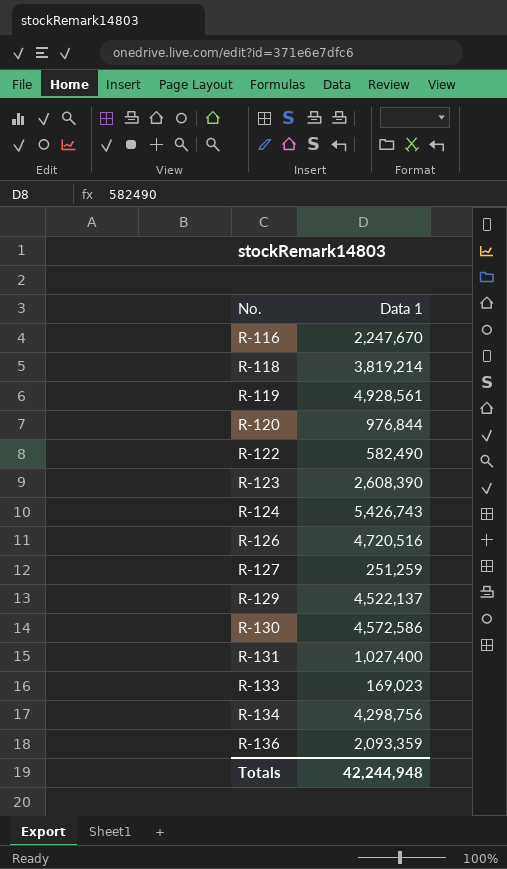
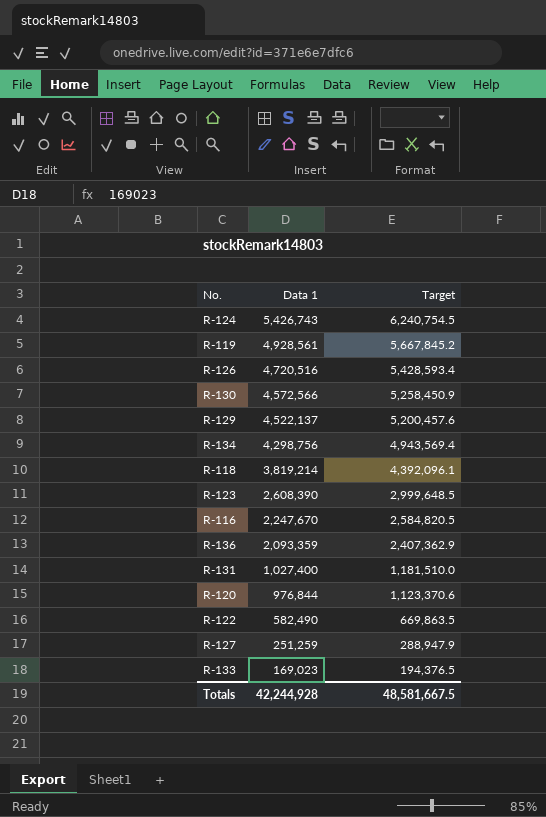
row order: No. ascending -> Data 1 descending
column Target | formula: none -> [Data 1] * 1.15
R-130 | Data 1: 4,572,586 -> 4,572,566
Totals | Data 1: 42,244,948 -> 42,244,928

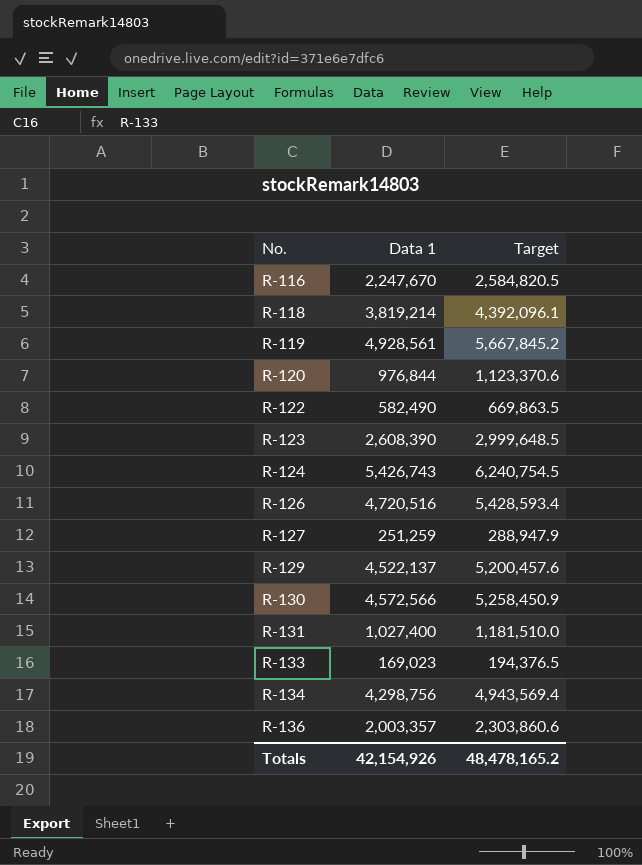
row order: Data 1 descending -> No. ascending
R-136 | Data 1: 2,093,359 -> 2,003,357
R-136 | Target: 2,407,362.9 -> 2,303,860.6
Totals | Data 1: 42,244,928 -> 42,154,926
Totals | Target: 48,581,667.5 -> 48,478,165.2

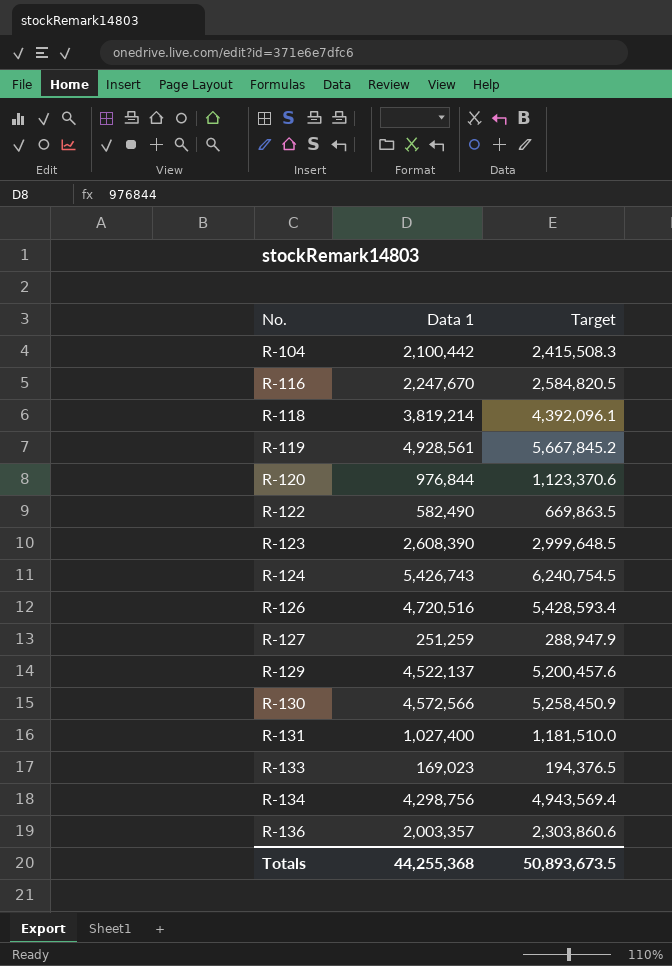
row R-104: none -> 2,100,442 | 2,415,508.3
Totals | Data 1: 42,154,926 -> 44,255,368
Totals | Target: 48,478,165.2 -> 50,893,673.5

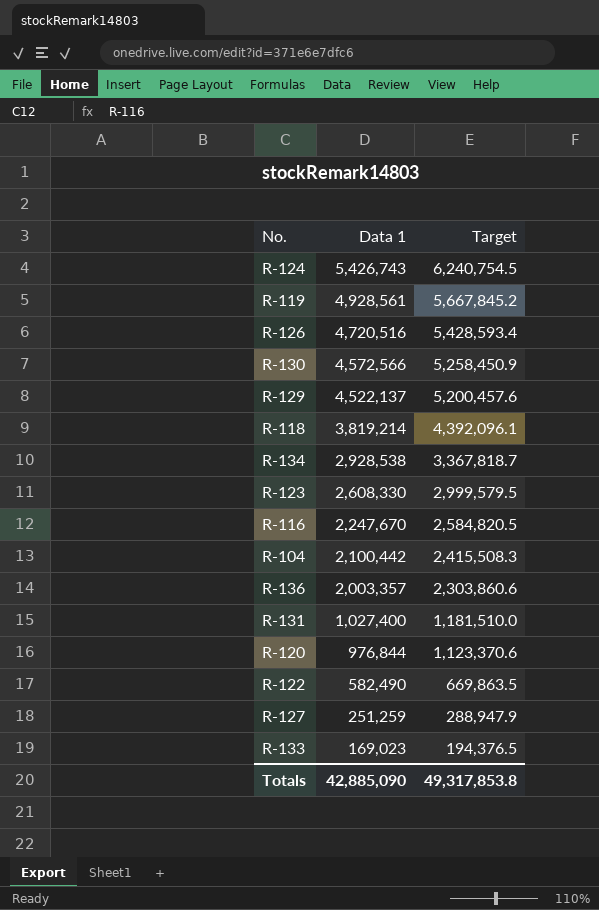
row order: No. ascending -> Data 1 descending
R-134 | Data 1: 4,298,756 -> 2,928,538
R-134 | Target: 4,943,569.4 -> 3,367,818.7
R-123 | Data 1: 2,608,390 -> 2,608,330
R-123 | Target: 2,999,648.5 -> 2,999,579.5
Totals | Data 1: 44,255,368 -> 42,885,090
Totals | Target: 50,893,673.5 -> 49,317,853.8

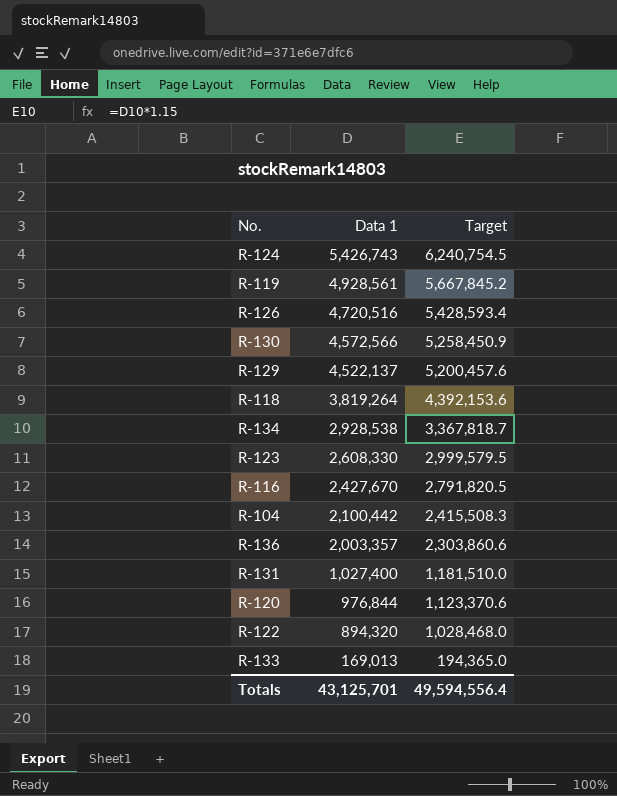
row R-127: 251,259 | 288,947.9 -> none
R-118 | Data 1: 3,819,214 -> 3,819,264
R-118 | Target: 4,392,096.1 -> 4,392,153.6
R-116 | Data 1: 2,247,670 -> 2,427,670
R-116 | Target: 2,584,820.5 -> 2,791,820.5
R-122 | Data 1: 582,490 -> 894,320
R-122 | Target: 669,863.5 -> 1,028,468.0
R-133 | Data 1: 169,023 -> 169,013
R-133 | Target: 194,376.5 -> 194,365.0
Totals | Data 1: 42,885,090 -> 43,125,701
Totals | Target: 49,317,853.8 -> 49,594,556.4

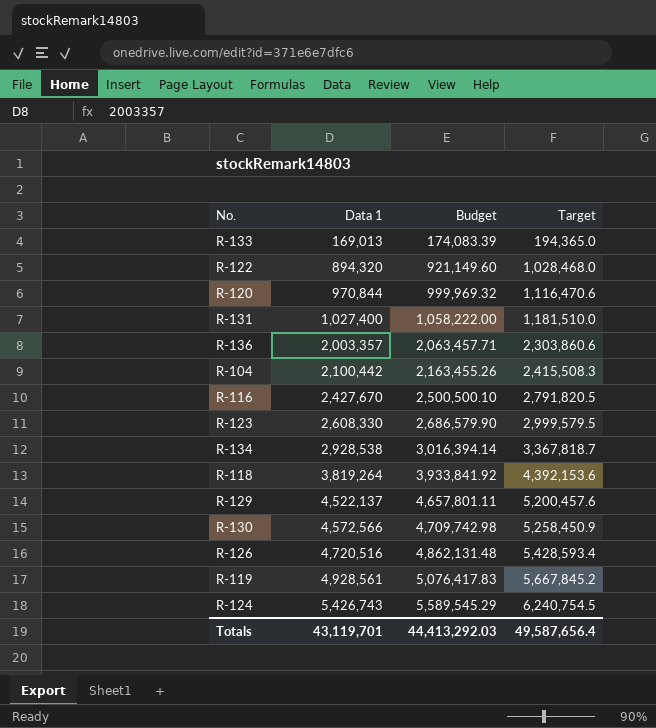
row order: Data 1 descending -> Data 1 ascending
column Budget | formula: none -> [Data 1] * 1.03
R-120 | Data 1: 976,844 -> 970,844
R-120 | Target: 1,123,370.6 -> 1,116,470.6
Totals | Data 1: 43,125,701 -> 43,119,701
Totals | Target: 49,594,556.4 -> 49,587,656.4

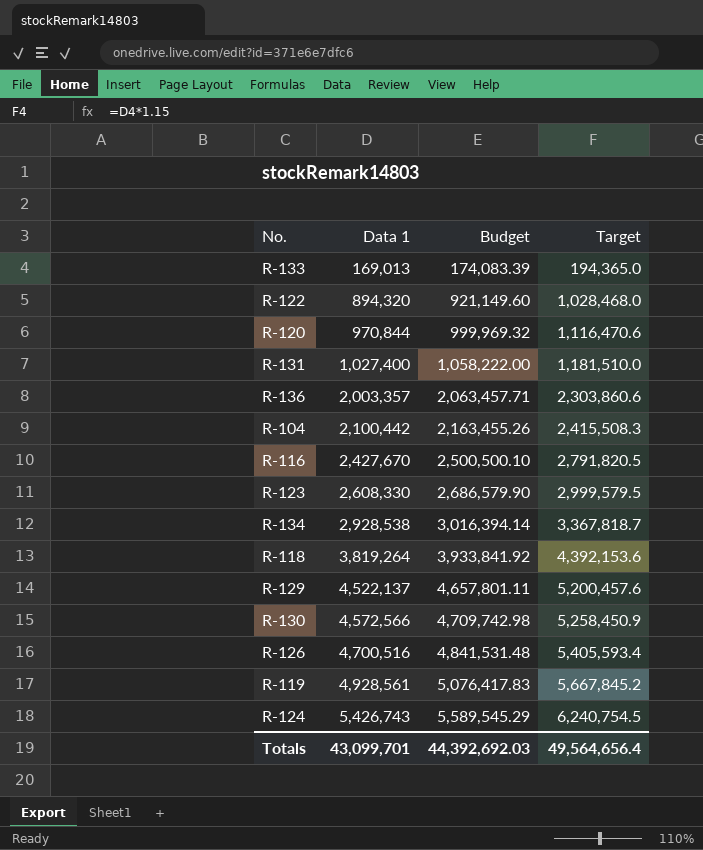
R-126 | Data 1: 4,720,516 -> 4,700,516
R-126 | Budget: 4,862,131.48 -> 4,841,531.48
R-126 | Target: 5,428,593.4 -> 5,405,593.4
Totals | Data 1: 43,119,701 -> 43,099,701
Totals | Budget: 44,413,292.03 -> 44,392,692.03
Totals | Target: 49,587,656.4 -> 49,564,656.4

